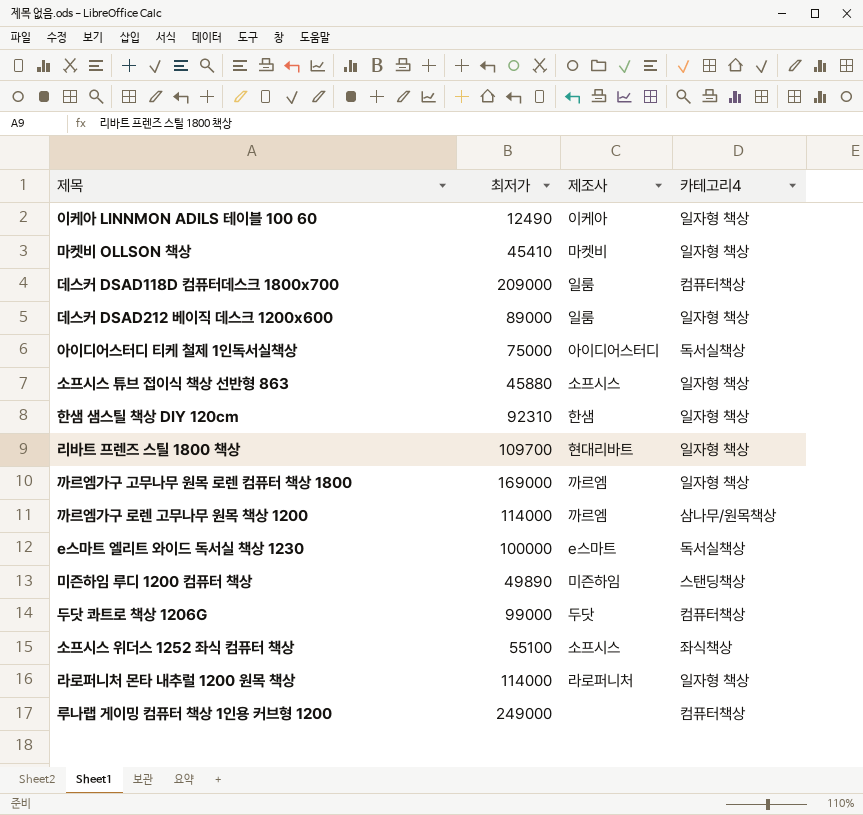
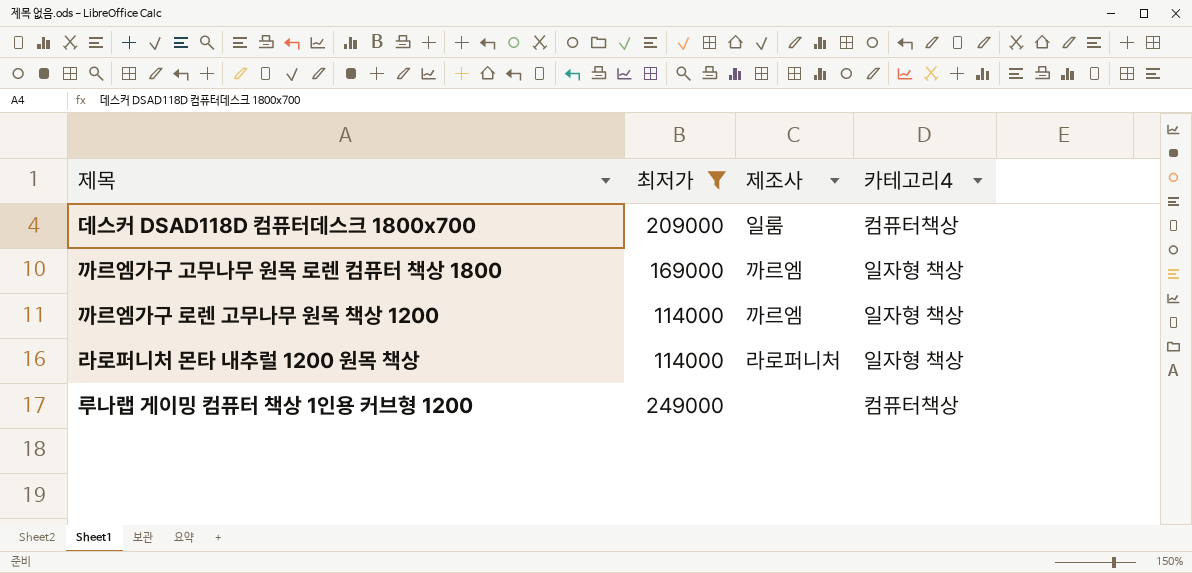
filter: none -> 최저가 >= 114000
까르엠가구 로렌 고무나무 원목 책상 1200 | 카테고리4: 삼나무/원목책상 -> 일자형 책상

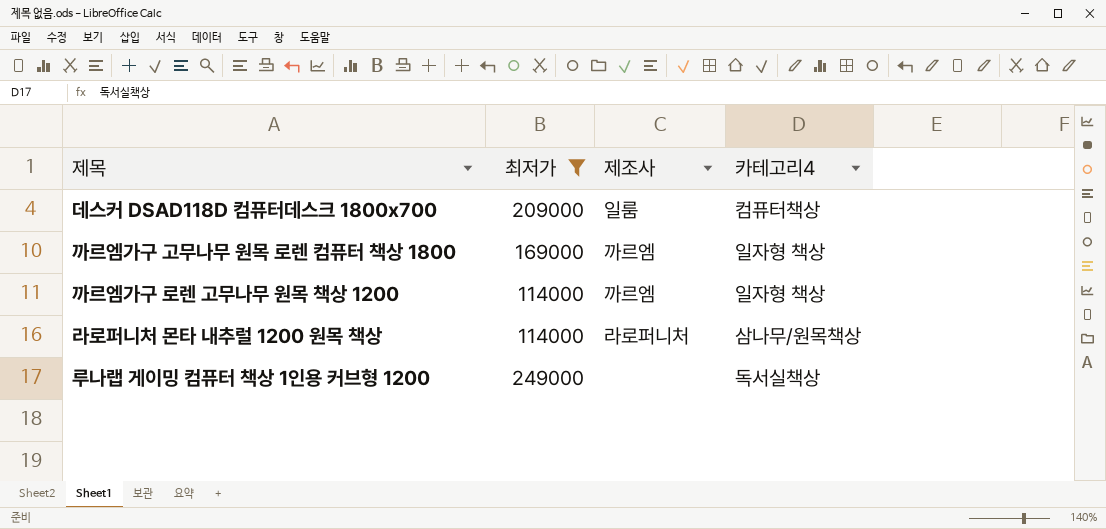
라로퍼니처 몬타 내추럴 1200 원목 책상 | 카테고리4: 일자형 책상 -> 삼나무/원목책상
루나랩 게이밍 컴퓨터 책상 1인용 커브형 1200 | 카테고리4: 컴퓨터책상 -> 독서실책상

